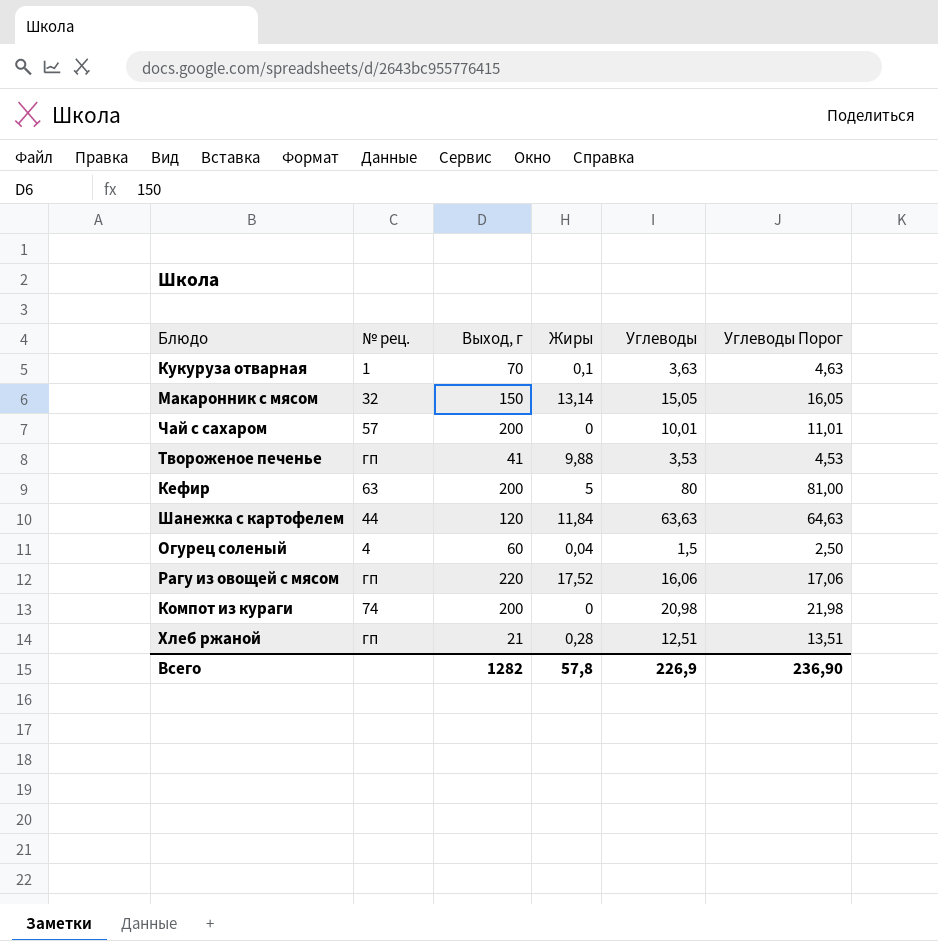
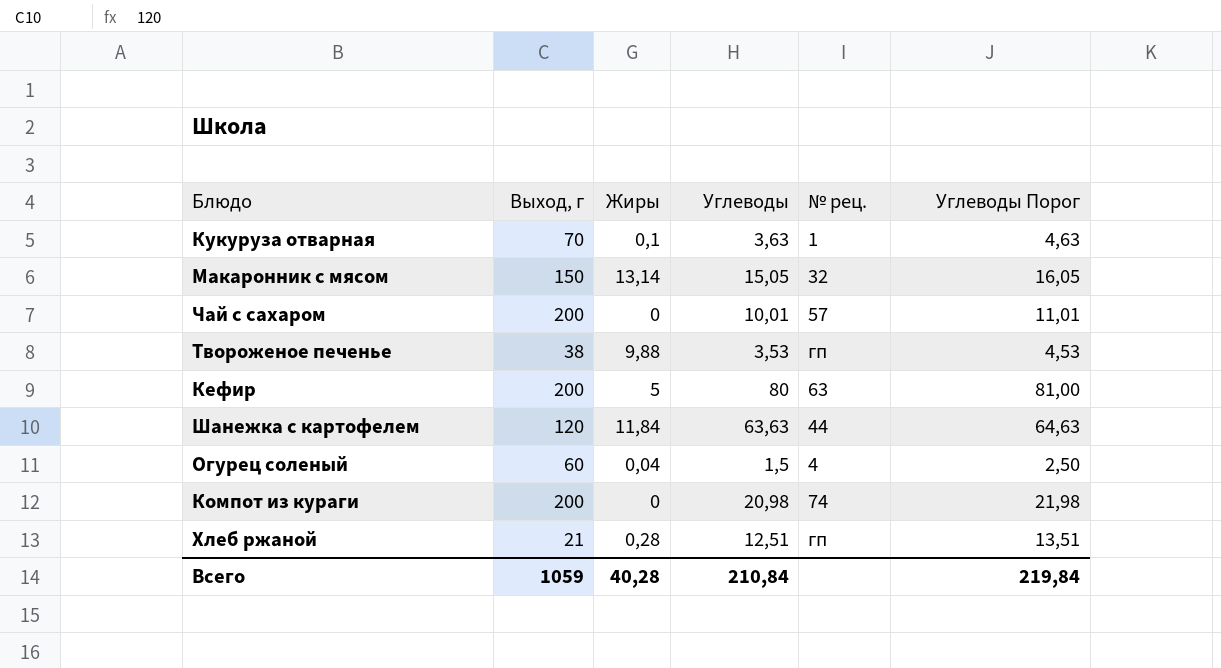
column № рец. | position: 2 -> 5
row Рагу из овощей с мясом: гп | 220 | 17,52 | 16,06 | 17,06 -> none
Твороженое печенье | Выход, г: 41 -> 38
Всего | Выход, г: 1282 -> 1059
Всего | Жиры: 57,8 -> 40,28
Всего | Углеводы: 226,9 -> 210,84
Всего | Углеводы Порог: 236,90 -> 219,84

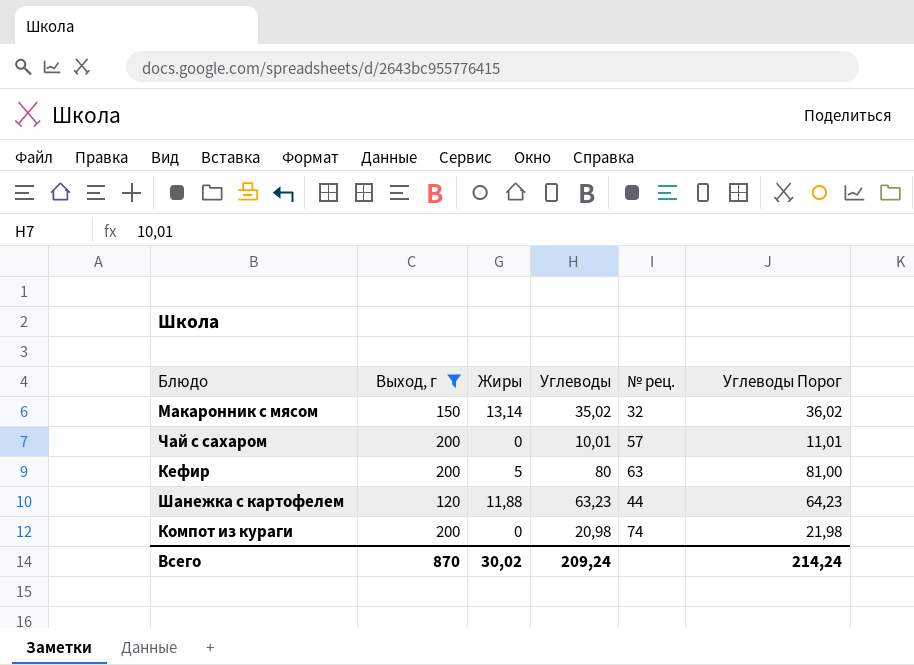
filter: none -> Выход, г >= 120
Макаронник с мясом | Углеводы: 15,05 -> 35,02
Макаронник с мясом | Углеводы Порог: 16,05 -> 36,02
Шанежка с картофелем | Жиры: 11,84 -> 11,88
Шанежка с картофелем | Углеводы: 63,63 -> 63,23
Шанежка с картофелем | Углеводы Порог: 64,63 -> 64,23
Всего | Выход, г: 1059 -> 870
Всего | Жиры: 40,28 -> 30,02
Всего | Углеводы: 210,84 -> 209,24
Всего | Углеводы Порог: 219,84 -> 214,24

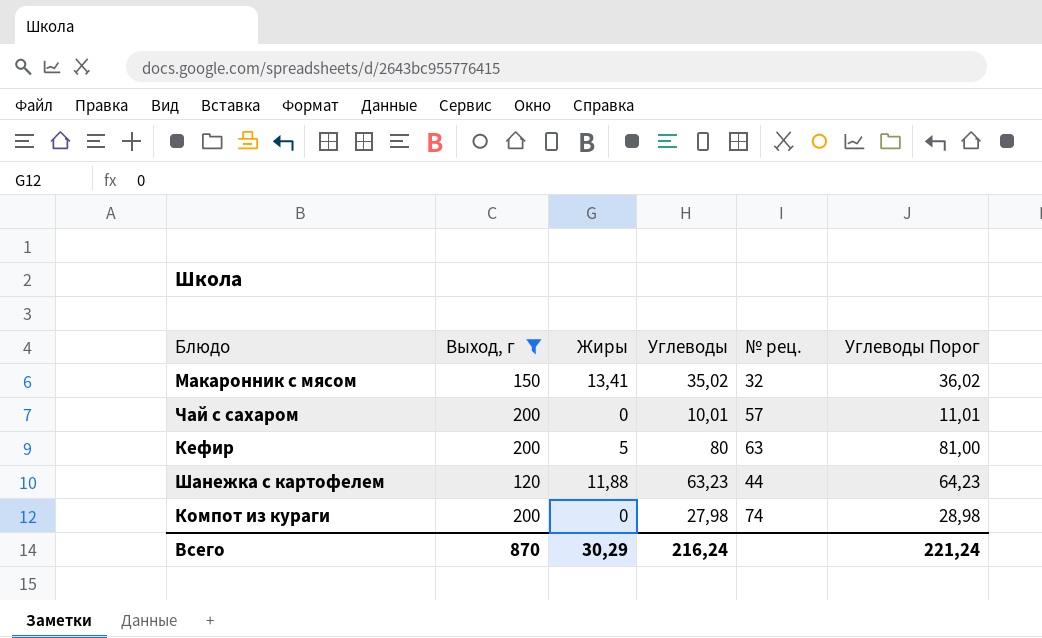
Макаронник с мясом | Жиры: 13,14 -> 13,41
Компот из кураги | Углеводы: 20,98 -> 27,98
Компот из кураги | Углеводы Порог: 21,98 -> 28,98
Всего | Жиры: 30,02 -> 30,29
Всего | Углеводы: 209,24 -> 216,24
Всего | Углеводы Порог: 214,24 -> 221,24

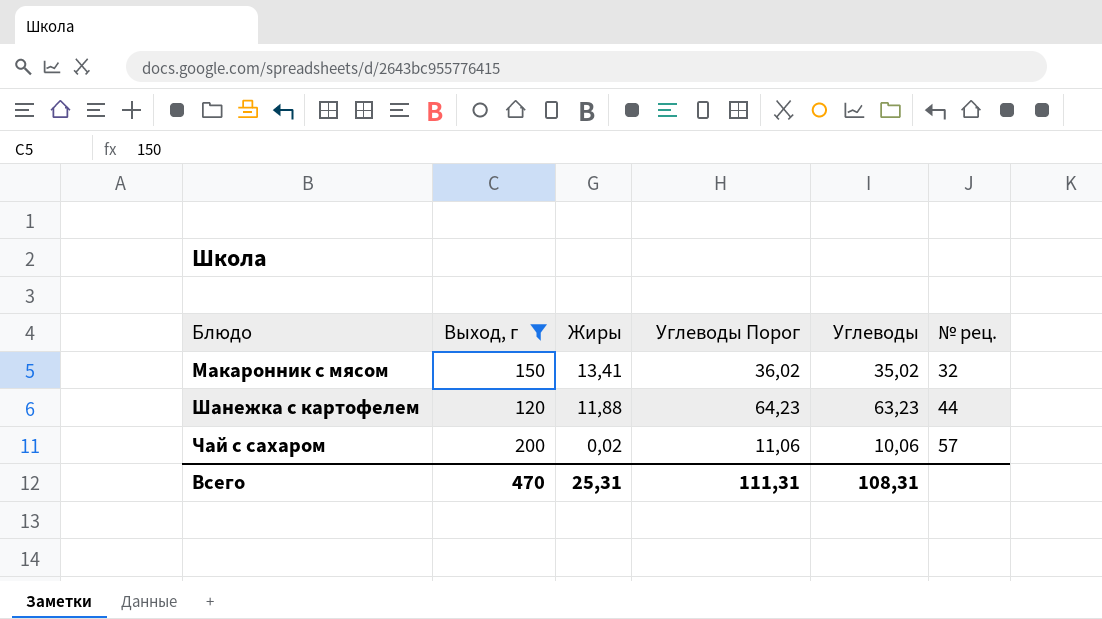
row order: none -> Жиры descending
column Углеводы Порог | position: 6 -> 4
row Кефир: 200 | 5 | 80 | 63 | 81,00 -> none
row Компот из кураги: 200 | 0 | 27,98 | 74 | 28,98 -> none
Чай с сахаром | Жиры: 0 -> 0,02
Чай с сахаром | Углеводы Порог: 11,01 -> 11,06
Чай с сахаром | Углеводы: 10,01 -> 10,06
Всего | Выход, г: 870 -> 470
Всего | Жиры: 30,29 -> 25,31
Всего | Углеводы Порог: 221,24 -> 111,31
Всего | Углеводы: 216,24 -> 108,31

